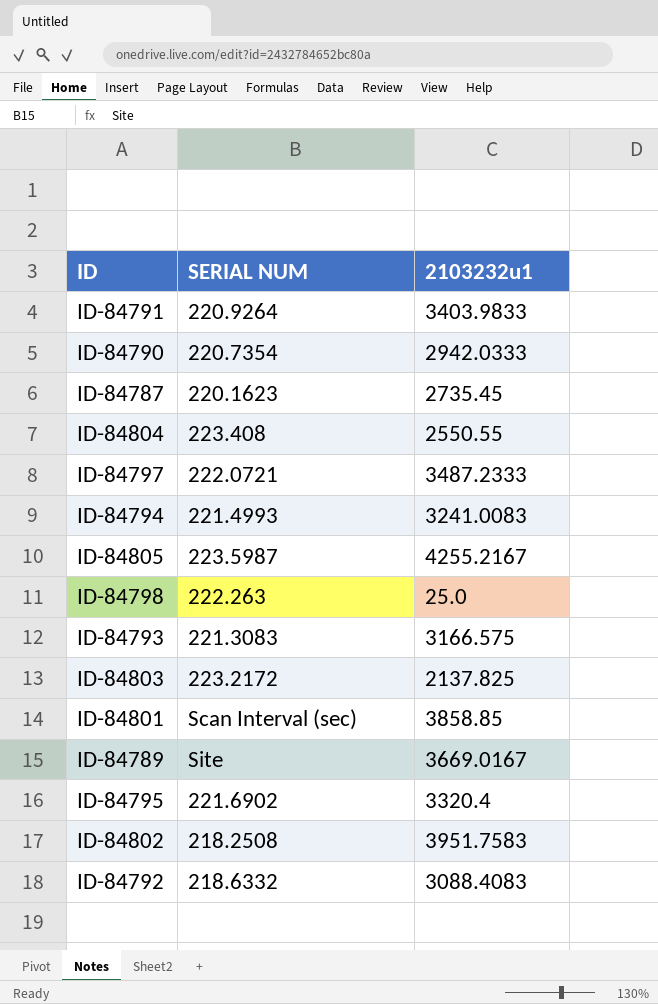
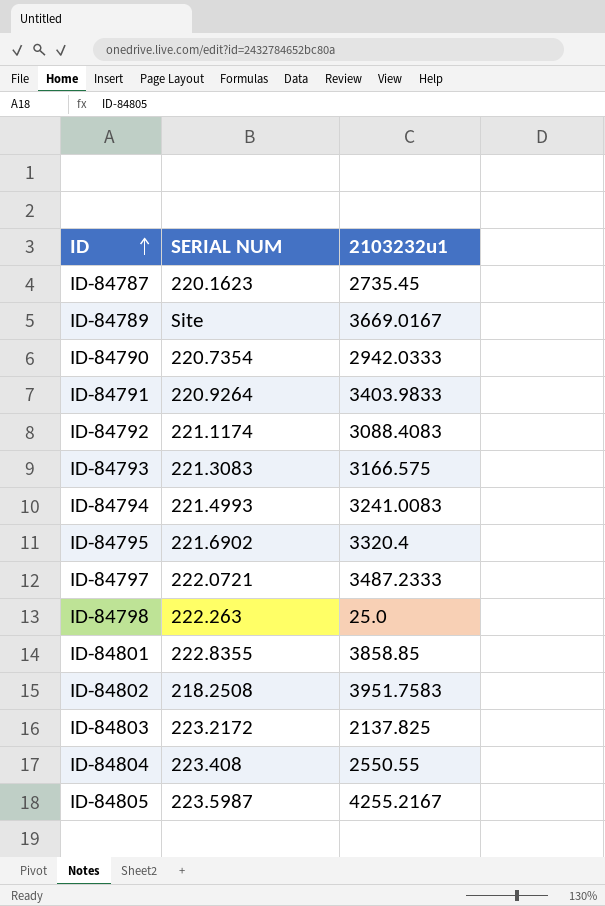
row order: none -> ID ascending
ID-84792 | SERIAL NUM: 218.6332 -> 221.1174
ID-84801 | SERIAL NUM: Scan Interval (sec) -> 222.8355

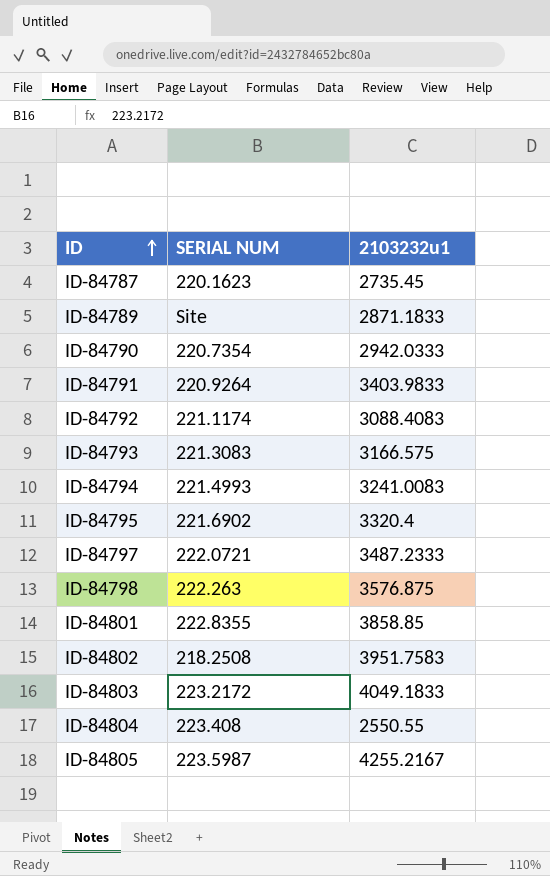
ID-84789 | 2103232u1: 3669.0167 -> 2871.1833
ID-84798 | 2103232u1: 25.0 -> 3576.875
ID-84803 | 2103232u1: 2137.825 -> 4049.1833

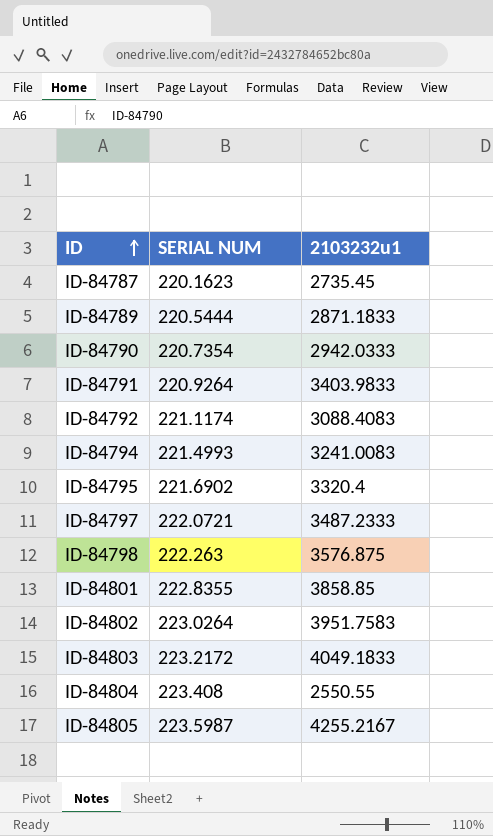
row ID-84793: 221.3083 | 3166.575 -> none
ID-84789 | SERIAL NUM: Site -> 220.5444
ID-84802 | SERIAL NUM: 218.2508 -> 223.0264

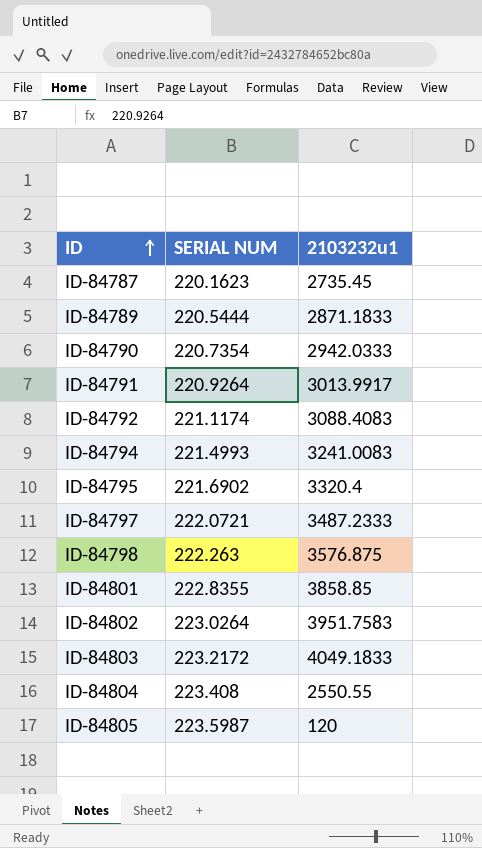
ID-84791 | 2103232u1: 3403.9833 -> 3013.9917
ID-84805 | 2103232u1: 4255.2167 -> 120

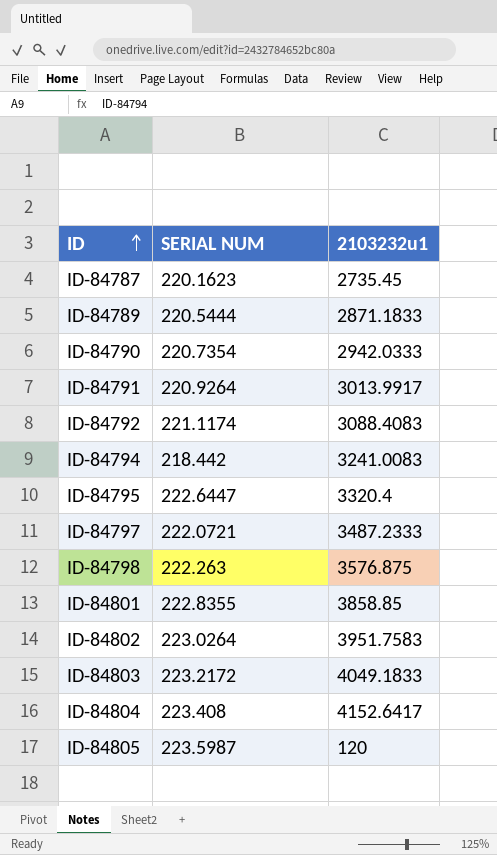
ID-84794 | SERIAL NUM: 221.4993 -> 218.442
ID-84795 | SERIAL NUM: 221.6902 -> 222.6447
ID-84804 | 2103232u1: 2550.55 -> 4152.6417

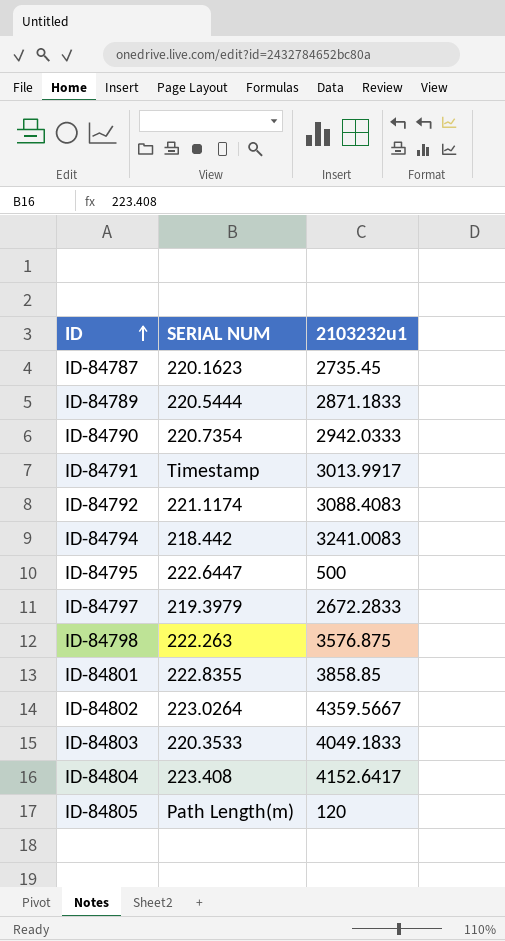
ID-84791 | SERIAL NUM: 220.9264 -> Timestamp
ID-84795 | 2103232u1: 3320.4 -> 500
ID-84797 | SERIAL NUM: 222.0721 -> 219.3979
ID-84797 | 2103232u1: 3487.2333 -> 2672.2833
ID-84802 | 2103232u1: 3951.7583 -> 4359.5667
ID-84803 | SERIAL NUM: 223.2172 -> 220.3533
ID-84805 | SERIAL NUM: 223.5987 -> Path Length(m)

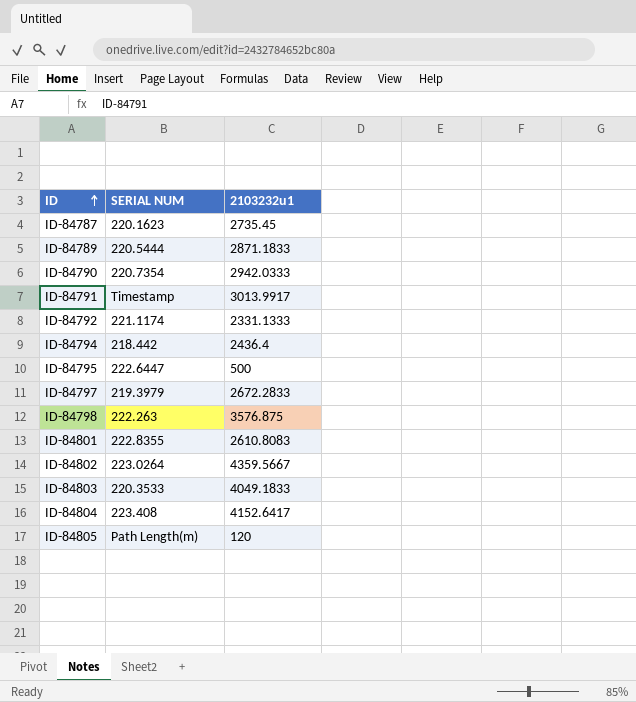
ID-84792 | 2103232u1: 3088.4083 -> 2331.1333
ID-84794 | 2103232u1: 3241.0083 -> 2436.4
ID-84801 | 2103232u1: 3858.85 -> 2610.8083

